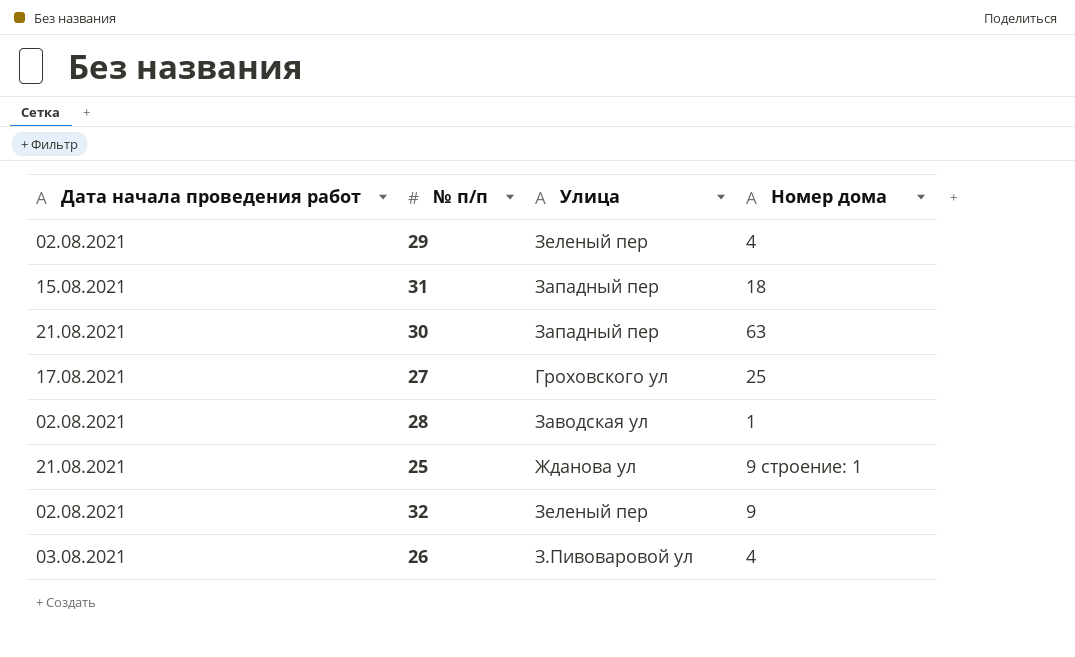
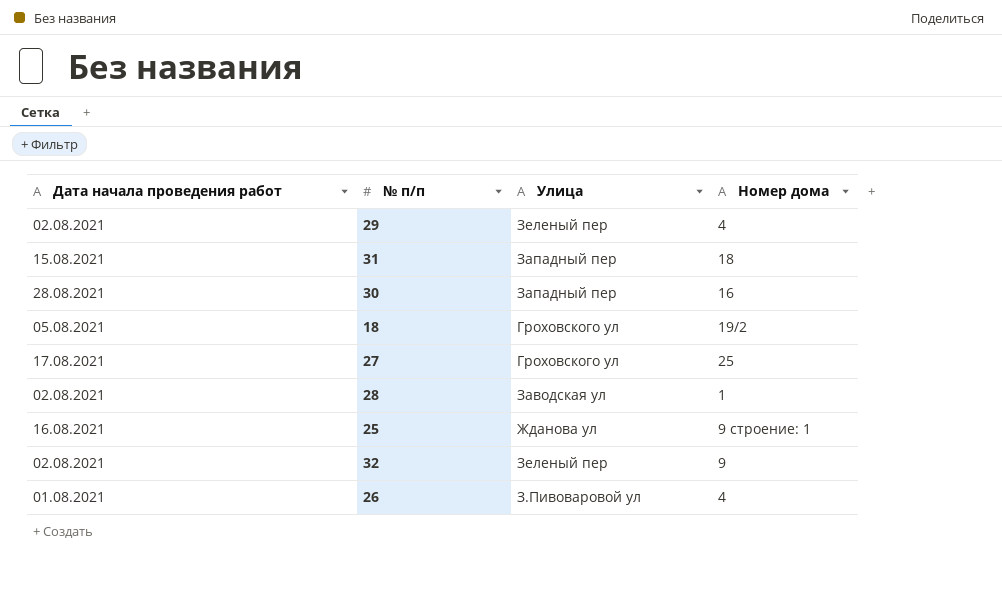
30 | Дата начала проведения работ: 21.08.2021 -> 28.08.2021
30 | Номер дома: 63 -> 16
row 18: none -> 05.08.2021 | Гроховского ул | 19/2
25 | Дата начала проведения работ: 21.08.2021 -> 16.08.2021
26 | Дата начала проведения работ: 03.08.2021 -> 01.08.2021

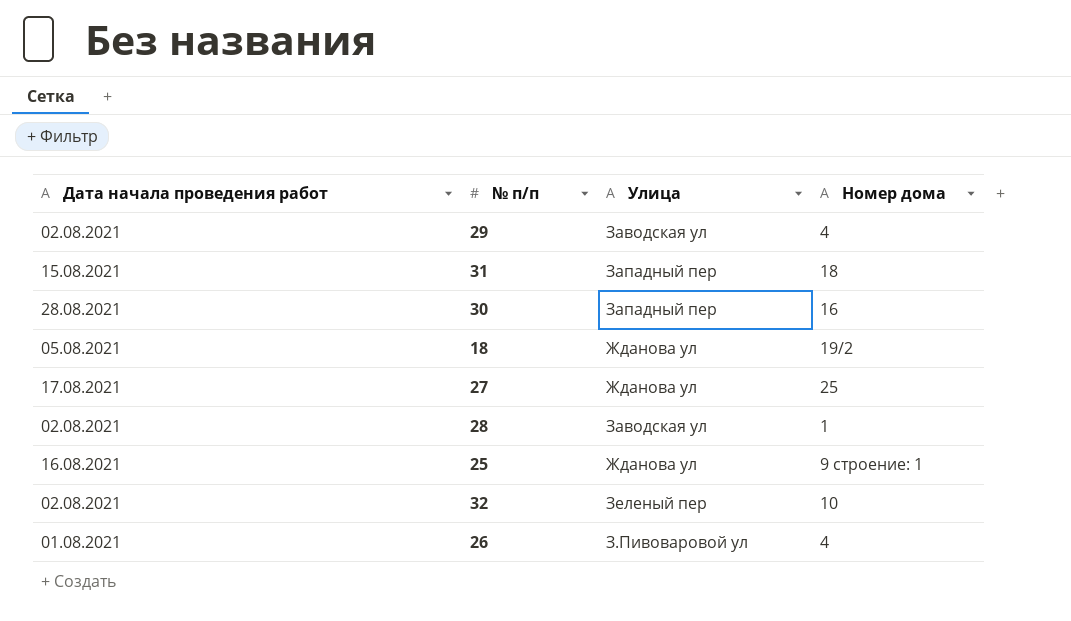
29 | Улица: Зеленый пер -> Заводская ул
18 | Улица: Гроховского ул -> Жданова ул
27 | Улица: Гроховского ул -> Жданова ул
32 | Номер дома: 9 -> 10

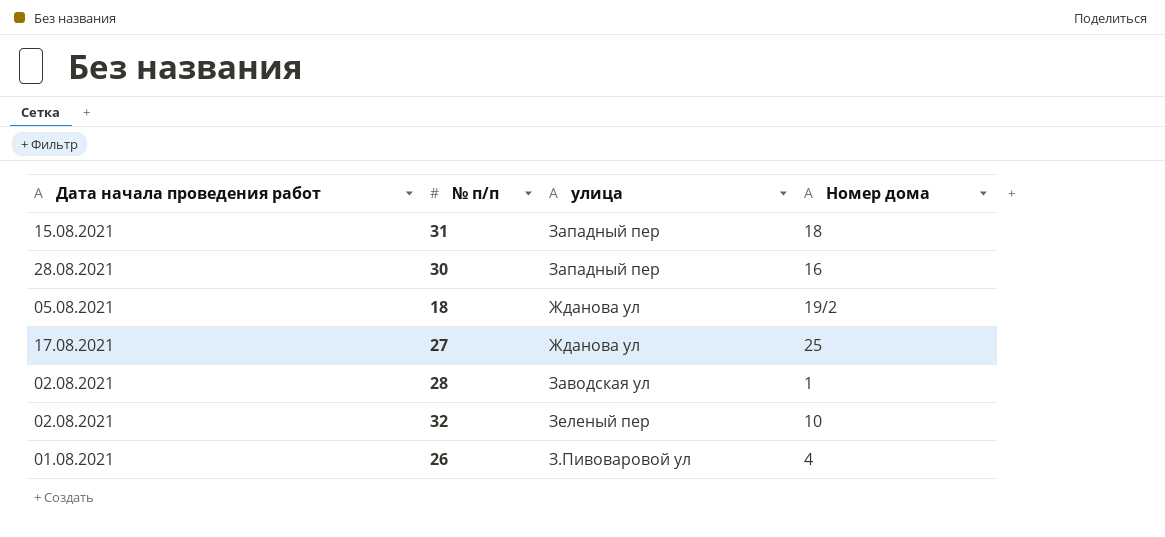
column name: Улица -> улица
row 29: 02.08.2021 | Заводская ул | 4 -> none
row 25: 16.08.2021 | Жданова ул | 9 строение: 1 -> none

